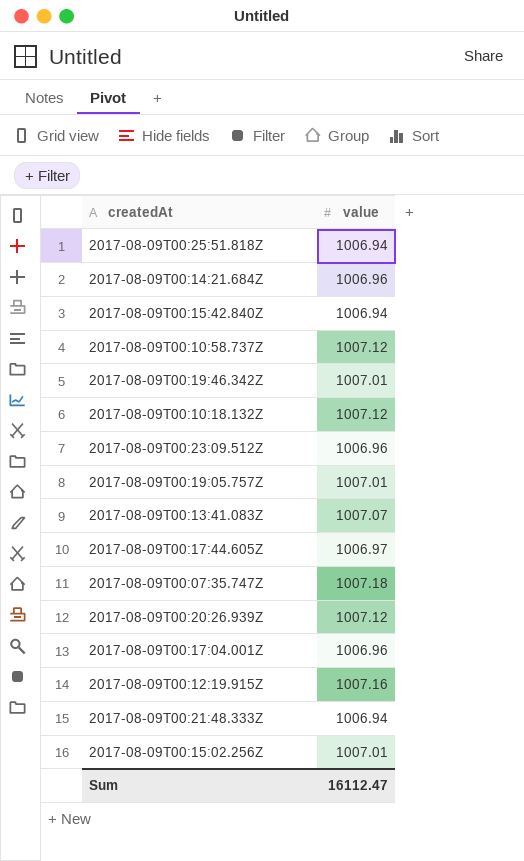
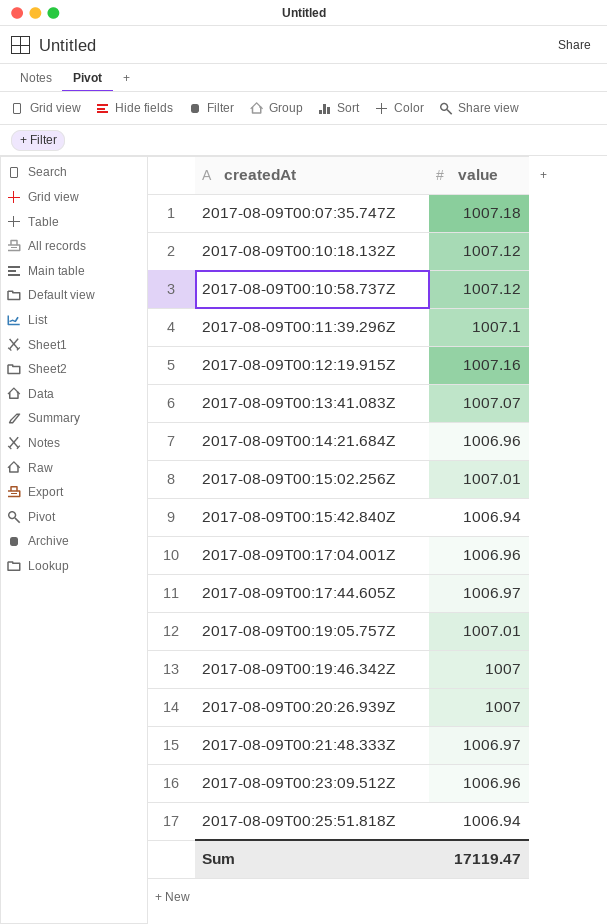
row order: none -> createdAt ascending
row 2017-08-09T00:11:39.296Z: none -> 1007.1
2017-08-09T00:19:46.342Z | value: 1007.01 -> 1007
2017-08-09T00:20:26.939Z | value: 1007.12 -> 1007
2017-08-09T00:21:48.333Z | value: 1006.94 -> 1006.97
Sum | value: 16112.47 -> 17119.47

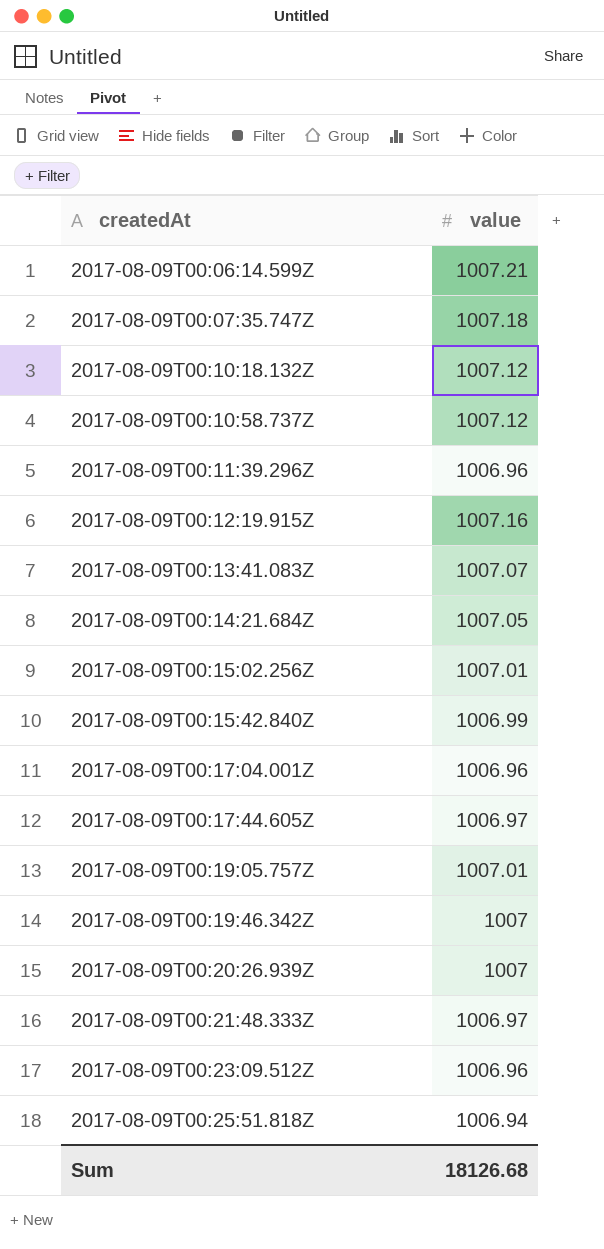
row 2017-08-09T00:06:14.599Z: none -> 1007.21
2017-08-09T00:11:39.296Z | value: 1007.1 -> 1006.96
2017-08-09T00:14:21.684Z | value: 1006.96 -> 1007.05
2017-08-09T00:15:42.840Z | value: 1006.94 -> 1006.99
Sum | value: 17119.47 -> 18126.68

